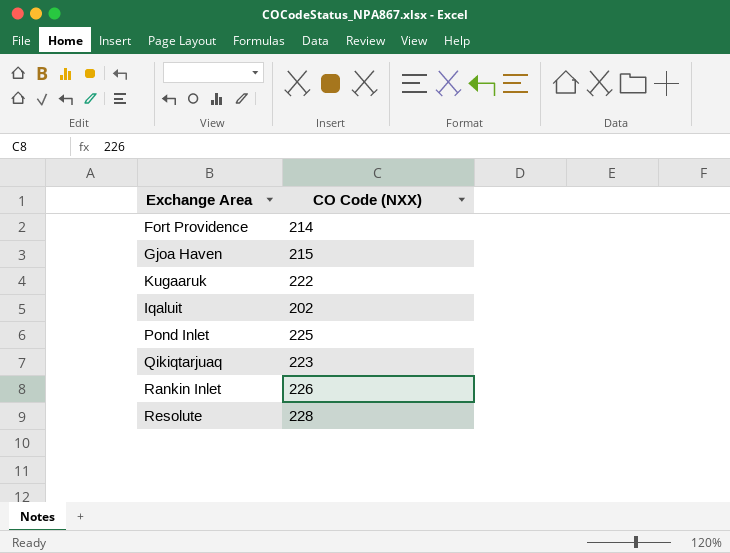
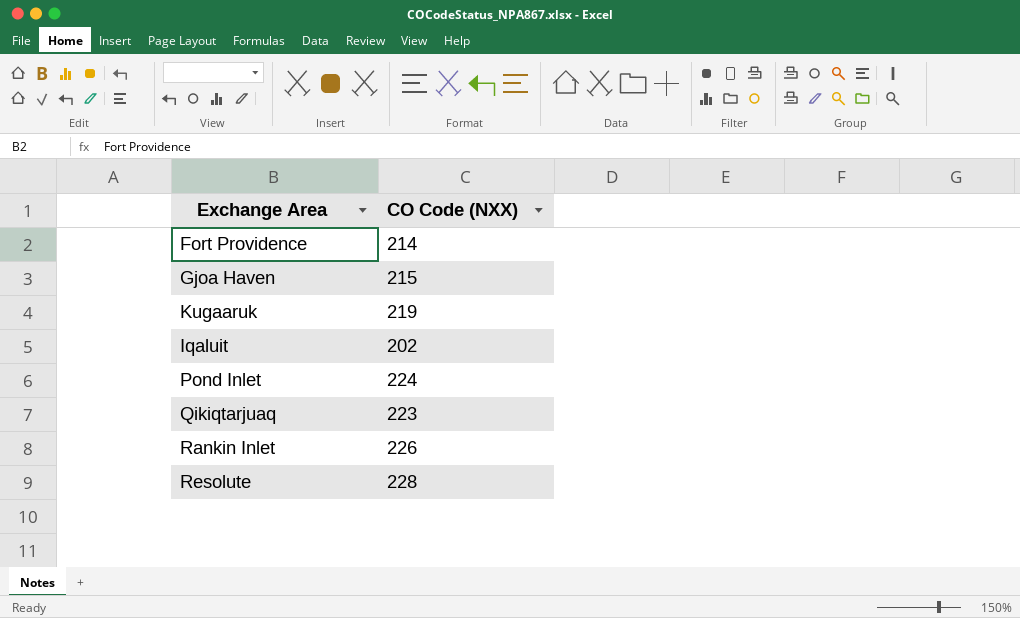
Kugaaruk | CO Code (NXX): 222 -> 219
Pond Inlet | CO Code (NXX): 225 -> 224

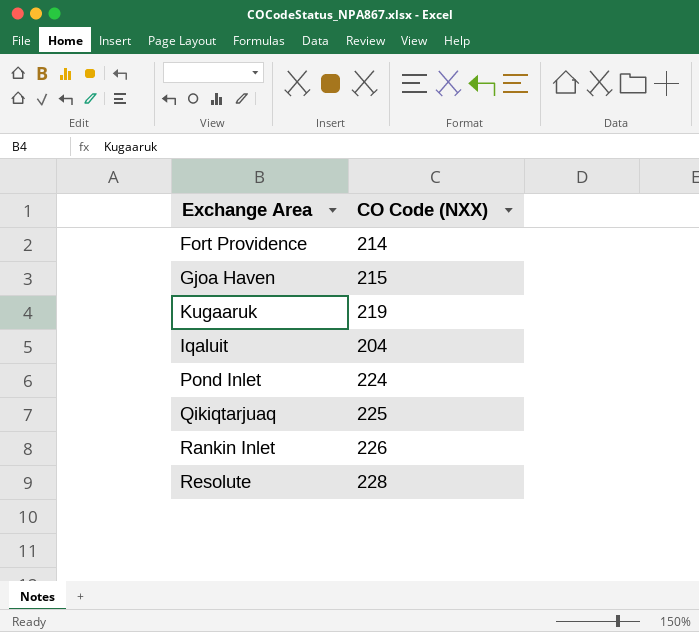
Iqaluit | CO Code (NXX): 202 -> 204
Qikiqtarjuaq | CO Code (NXX): 223 -> 225

